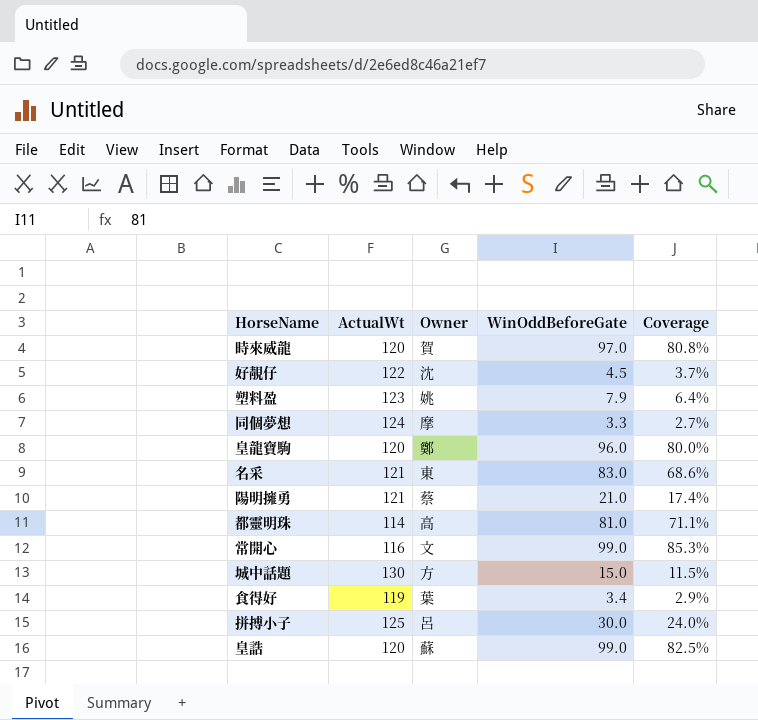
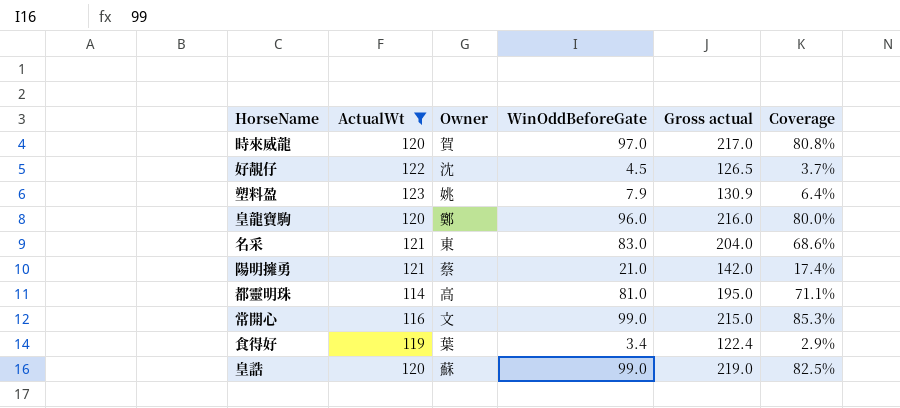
filter: none -> ActualWt <= 123
column Gross actual | formula: none -> [ActualWt] + [WinOddBeforeGate]

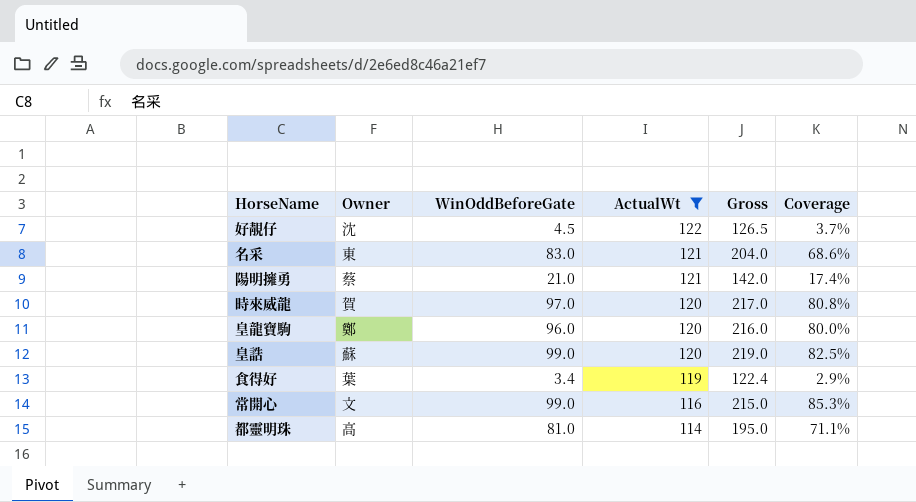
row order: none -> ActualWt descending
column ActualWt | position: 2 -> 4
column name: Gross actual -> Gross
row 塑料盈: 123 | 姚 | 7.9 | 130.9 | 6.4% -> none

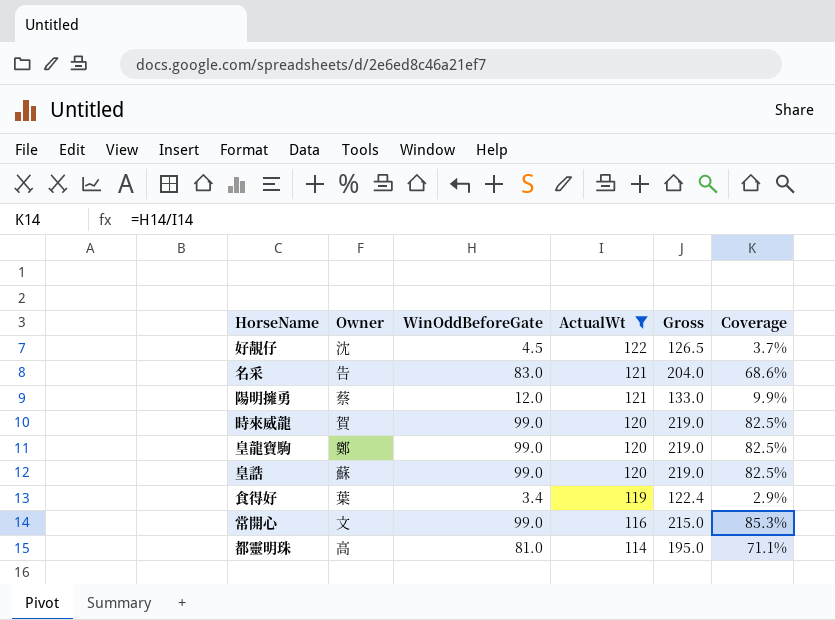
名采 | Owner: 東 -> 告
陽明擁勇 | WinOddBeforeGate: 21.0 -> 12.0
陽明擁勇 | Gross: 142.0 -> 133.0
陽明擁勇 | Coverage: 17.4% -> 9.9%
時來威龍 | WinOddBeforeGate: 97.0 -> 99.0
時來威龍 | Gross: 217.0 -> 219.0
時來威龍 | Coverage: 80.8% -> 82.5%
皇龍寶駒 | WinOddBeforeGate: 96.0 -> 99.0
皇龍寶駒 | Gross: 216.0 -> 219.0
皇龍寶駒 | Coverage: 80.0% -> 82.5%

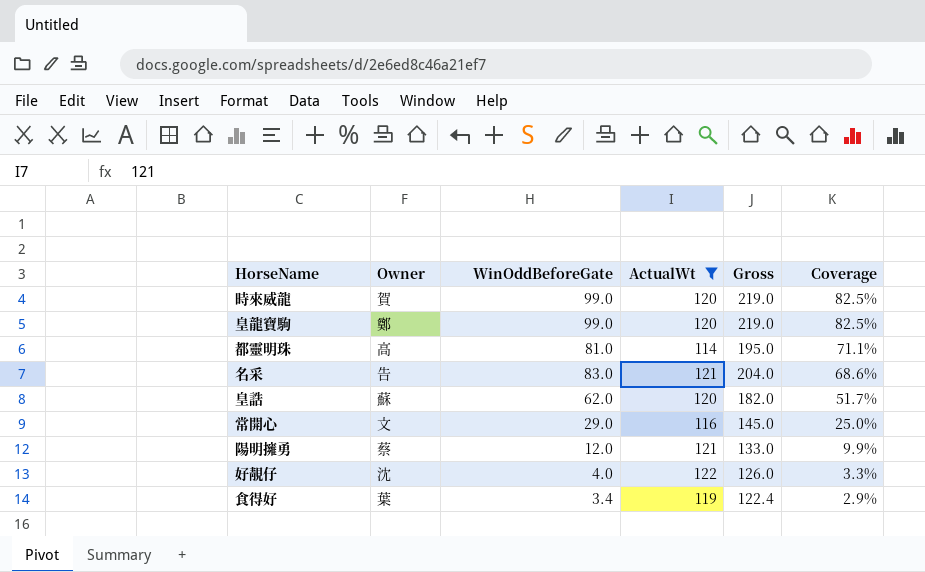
row order: ActualWt descending -> Coverage descending
皇誥 | WinOddBeforeGate: 99.0 -> 62.0
皇誥 | Gross: 219.0 -> 182.0
皇誥 | Coverage: 82.5% -> 51.7%
常開心 | WinOddBeforeGate: 99.0 -> 29.0
常開心 | Gross: 215.0 -> 145.0
常開心 | Coverage: 85.3% -> 25.0%
好靚仔 | WinOddBeforeGate: 4.5 -> 4.0
好靚仔 | Gross: 126.5 -> 126.0
好靚仔 | Coverage: 3.7% -> 3.3%

